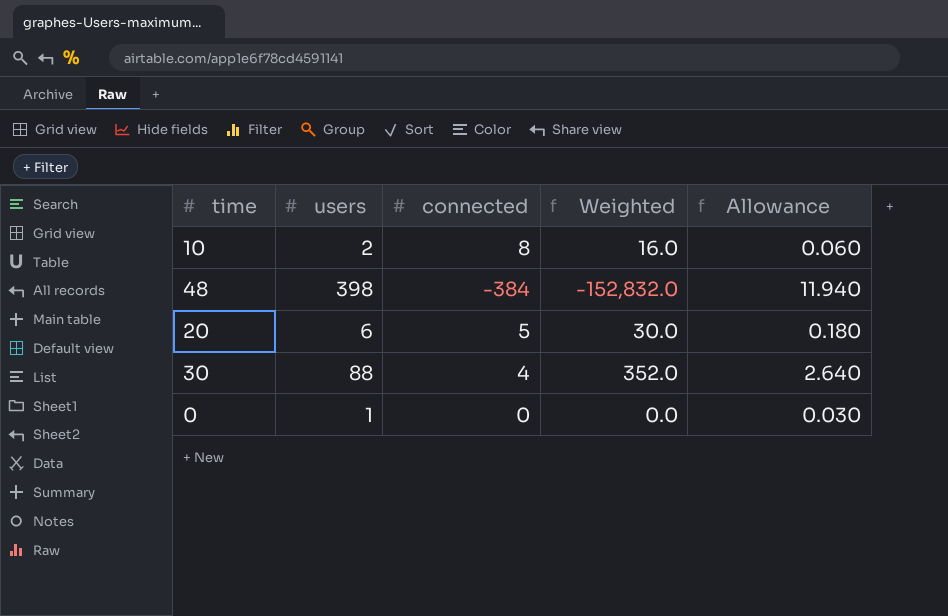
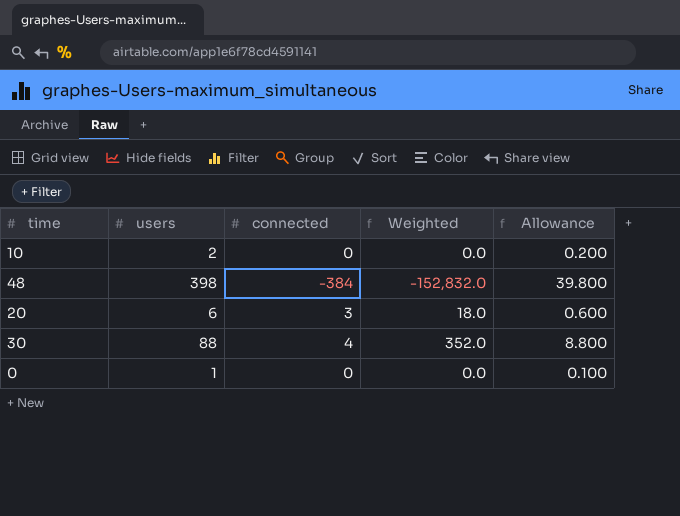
column Allowance | formula: [users] * 0.03 -> [users] * 0.1
10 | connected: 8 -> 0
10 | Weighted: 16.0 -> 0.0
20 | connected: 5 -> 3
20 | Weighted: 30.0 -> 18.0

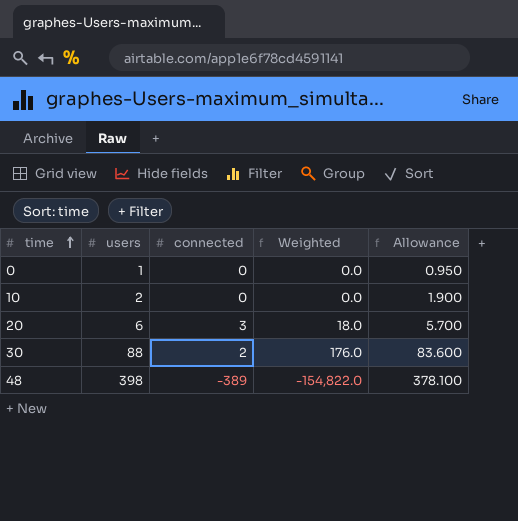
row order: none -> time ascending
column Allowance | formula: [users] * 0.1 -> [users] * 0.95
30 | connected: 4 -> 2
30 | Weighted: 352.0 -> 176.0
48 | connected: -384 -> -389
48 | Weighted: -152,832.0 -> -154,822.0

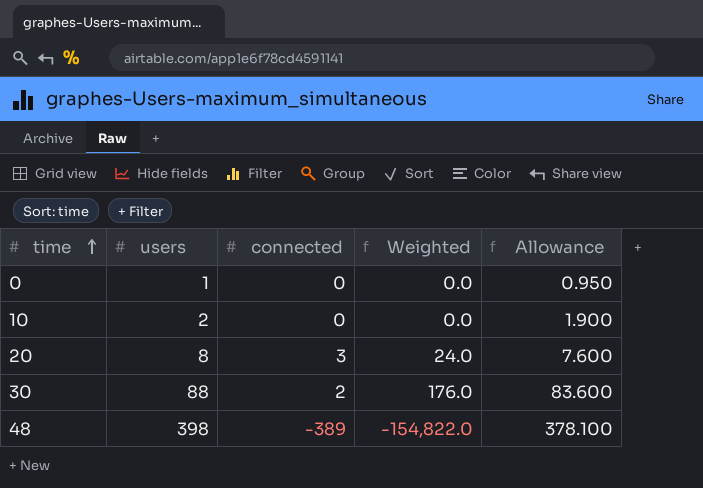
20 | users: 6 -> 8
20 | Weighted: 18.0 -> 24.0
20 | Allowance: 5.700 -> 7.600

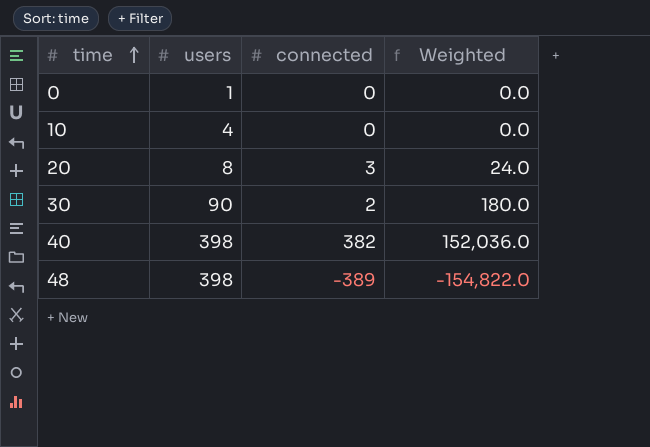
column Allowance | formula: [users] * 0.95 -> none
10 | users: 2 -> 4
30 | users: 88 -> 90
30 | Weighted: 176.0 -> 180.0
row 40: none -> 398 | 382 | 152,036.0

